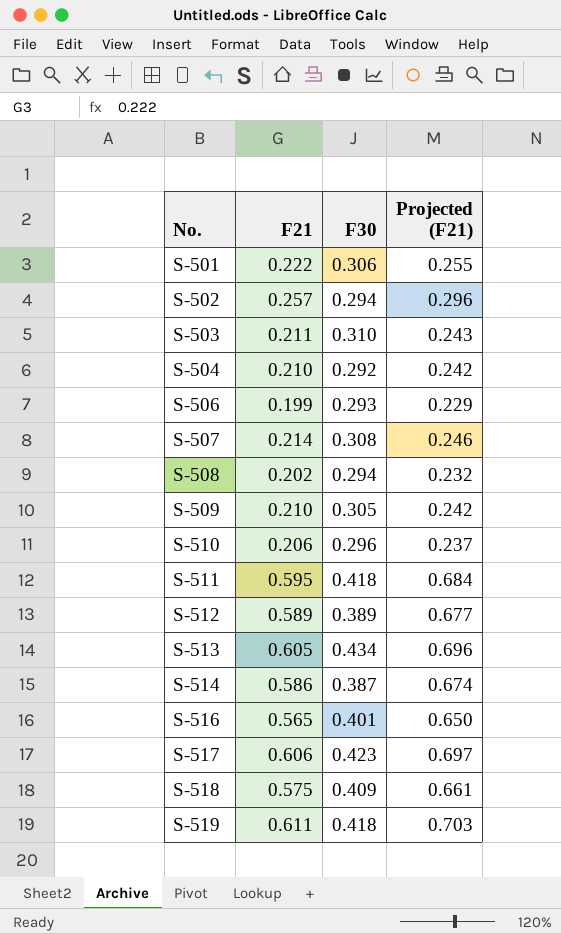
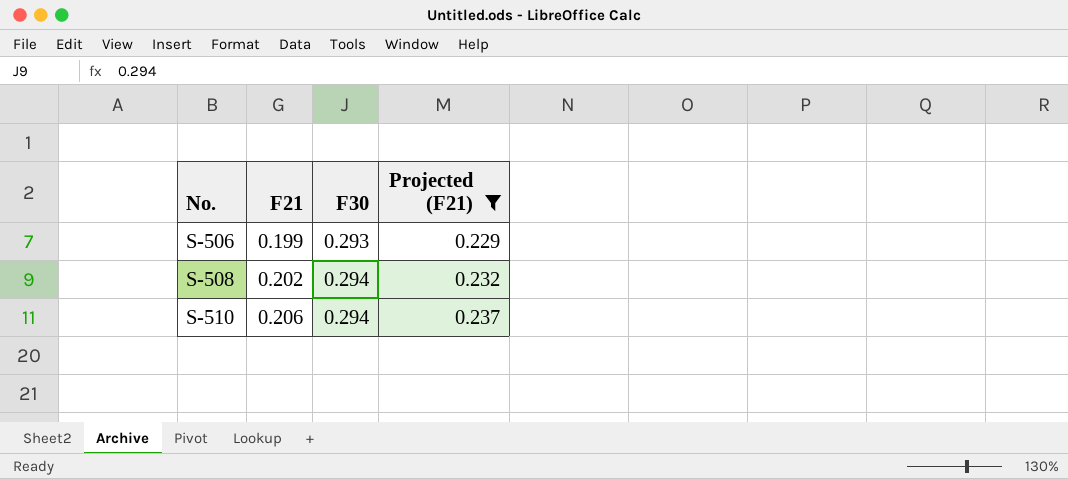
filter: none -> Projected (F21) <= 0.237
S-510 | F30: 0.296 -> 0.294

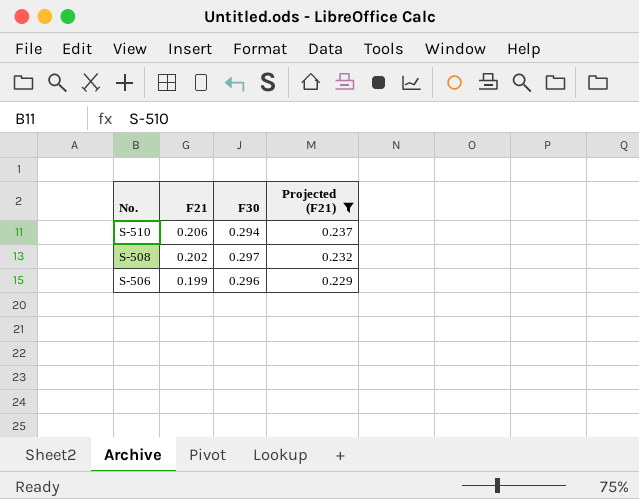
row order: No. ascending -> No. descending
S-508 | F30: 0.294 -> 0.297
S-506 | F30: 0.293 -> 0.296

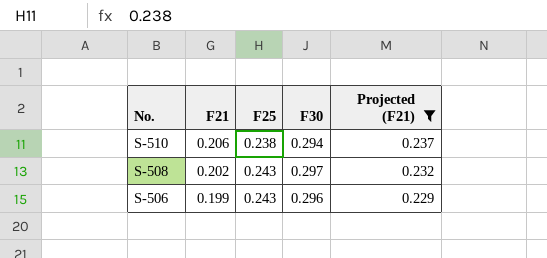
column F25 | position: none -> 3

